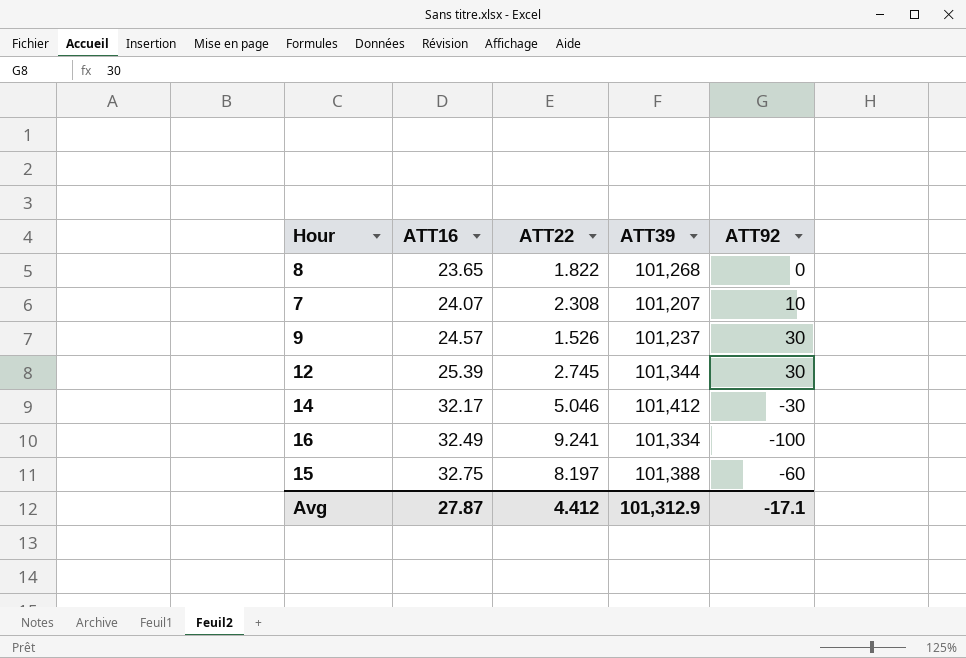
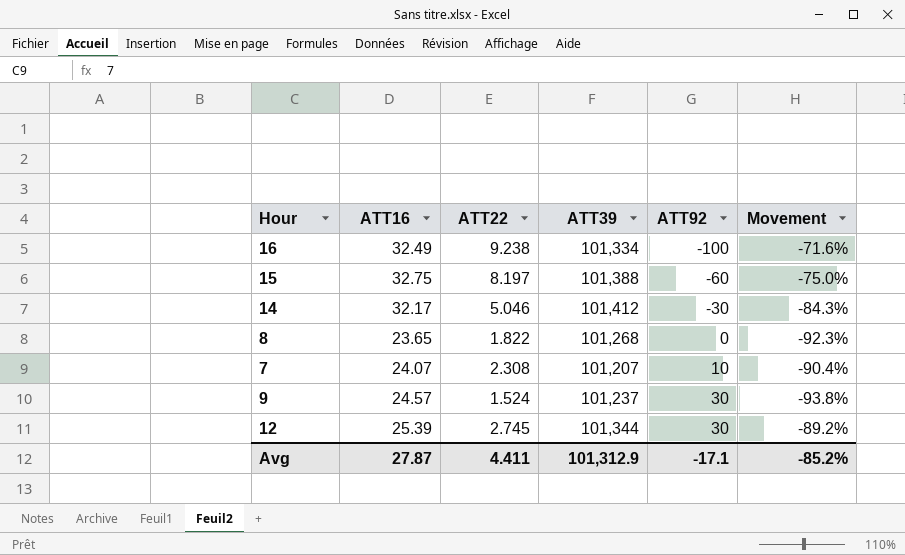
row order: ATT16 ascending -> ATT92 ascending
column Movement | formula: none -> ([ATT22] - [ATT16]) / [ATT16]
16 | ATT22: 9.241 -> 9.238
9 | ATT22: 1.526 -> 1.524
Avg | ATT22: 4.412 -> 4.411

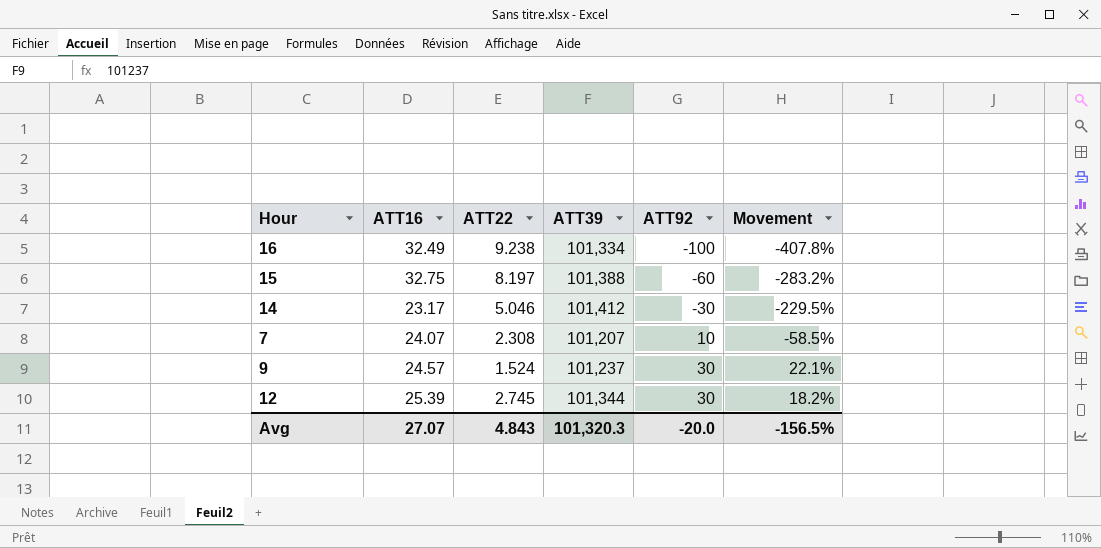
column Movement | formula: ([ATT22] - [ATT16]) / [ATT16] -> ([ATT92] - [ATT16]) / [ATT16]
row 8: 23.65 | 1.822 | 101,268 | 0 | -92.3% -> none
14 | ATT16: 32.17 -> 23.17
Avg | ATT16: 27.87 -> 27.07
Avg | ATT22: 4.411 -> 4.843
Avg | ATT39: 101,312.9 -> 101,320.3
Avg | ATT92: -17.1 -> -20.0
Avg | Movement: -85.2% -> -156.5%

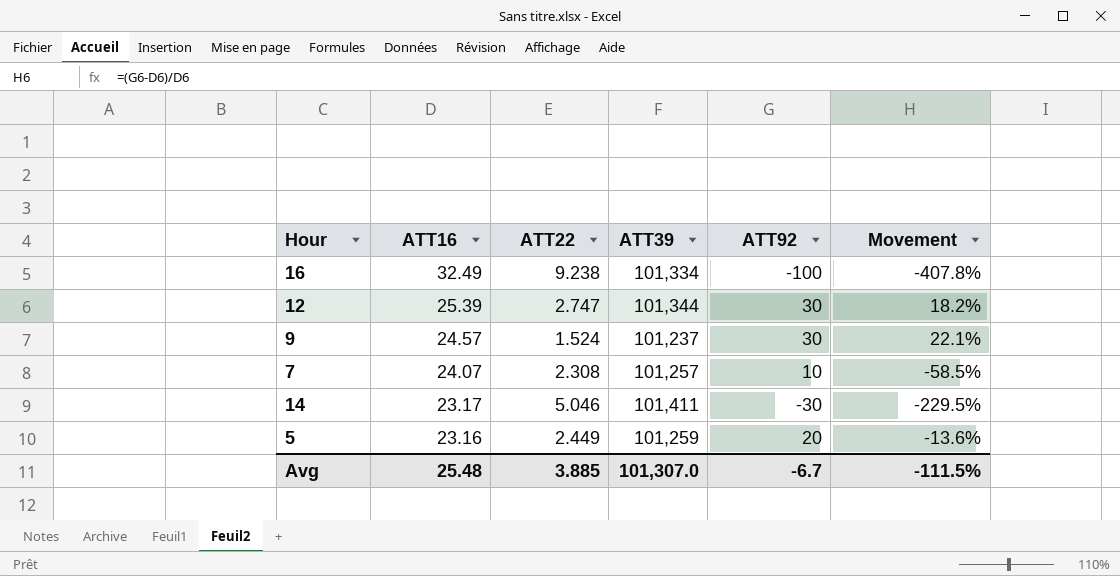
row order: ATT92 ascending -> ATT16 descending
row 15: 32.75 | 8.197 | 101,388 | -60 | -283.2% -> none
12 | ATT22: 2.745 -> 2.747
7 | ATT39: 101,207 -> 101,257
14 | ATT39: 101,412 -> 101,411
row 5: none -> 23.16 | 2.449 | 101,259 | 20 | -13.6%
Avg | ATT16: 27.07 -> 25.48
Avg | ATT22: 4.843 -> 3.885
Avg | ATT39: 101,320.3 -> 101,307.0
Avg | ATT92: -20.0 -> -6.7
Avg | Movement: -156.5% -> -111.5%

